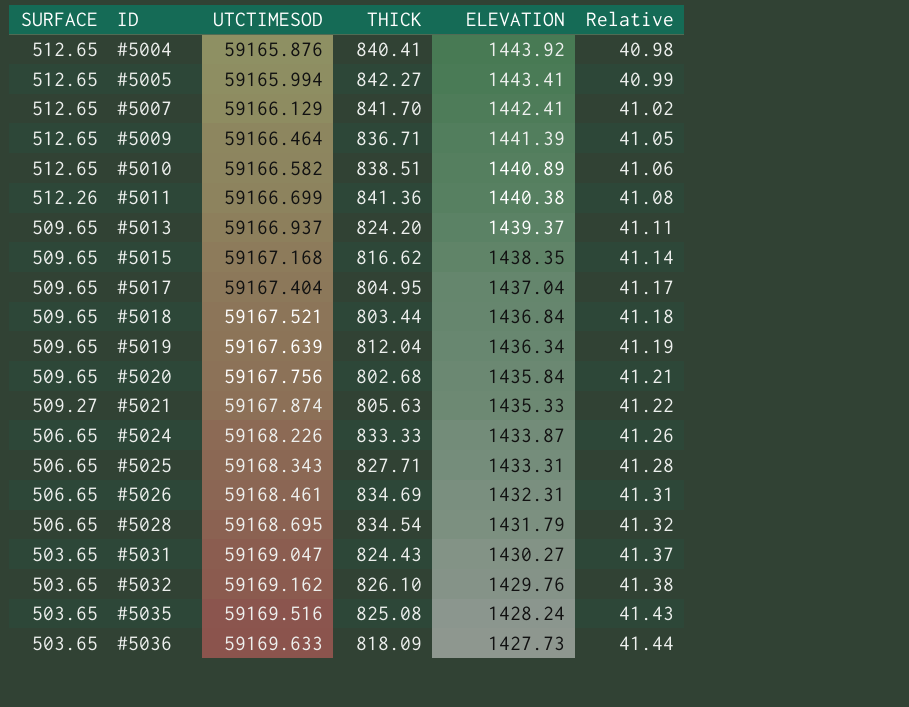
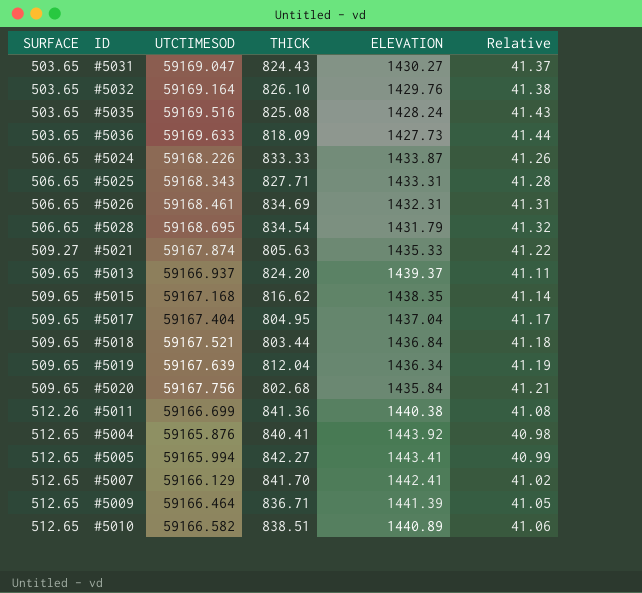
row order: SURFACE descending -> SURFACE ascending
#5032 | UTCTIMESOD: 59169.162 -> 59169.164

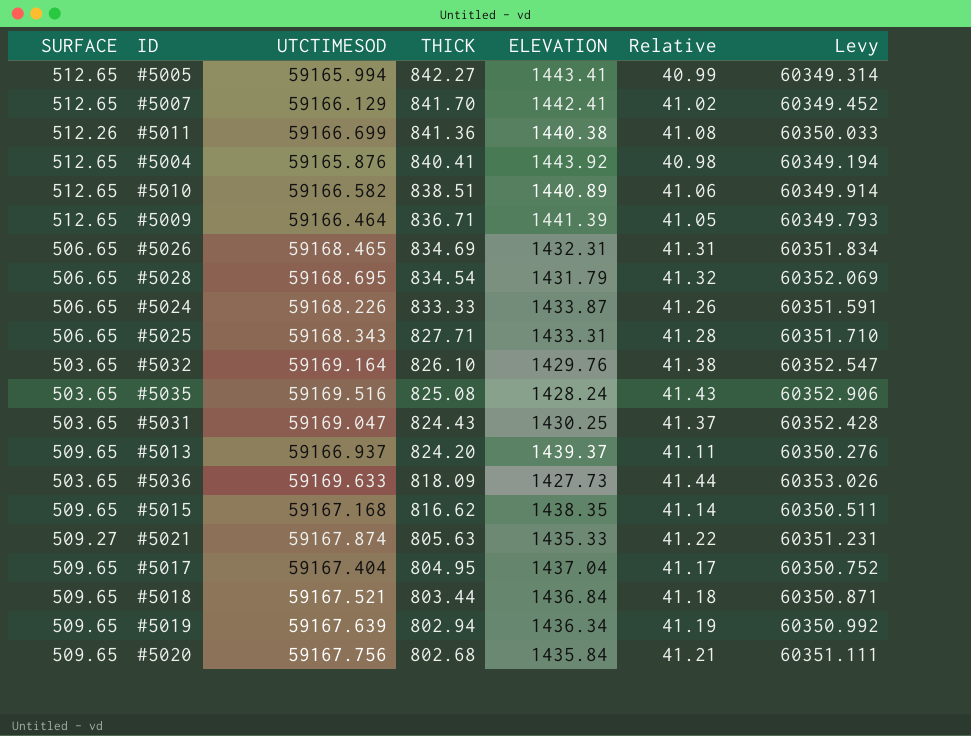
row order: SURFACE ascending -> THICK descending
column Levy | formula: none -> [UTCTIMESOD] * 1.02
#5026 | UTCTIMESOD: 59168.461 -> 59168.465
#5031 | ELEVATION: 1430.27 -> 1430.25
#5019 | THICK: 812.04 -> 802.94

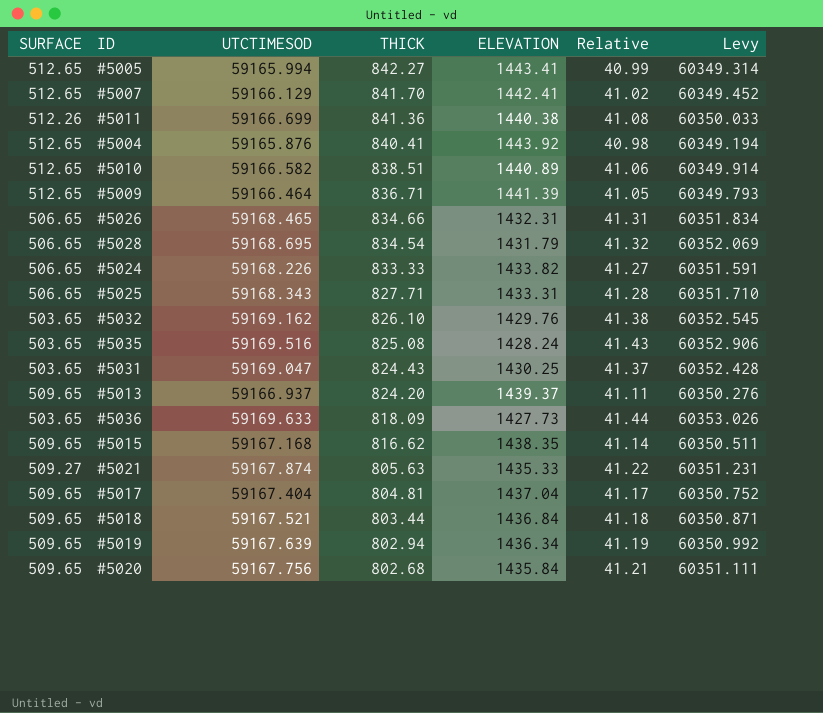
#5026 | THICK: 834.69 -> 834.66
#5024 | ELEVATION: 1433.87 -> 1433.82
#5024 | Relative: 41.26 -> 41.27
#5032 | UTCTIMESOD: 59169.164 -> 59169.162
#5032 | Levy: 60352.547 -> 60352.545
#5017 | THICK: 804.95 -> 804.81

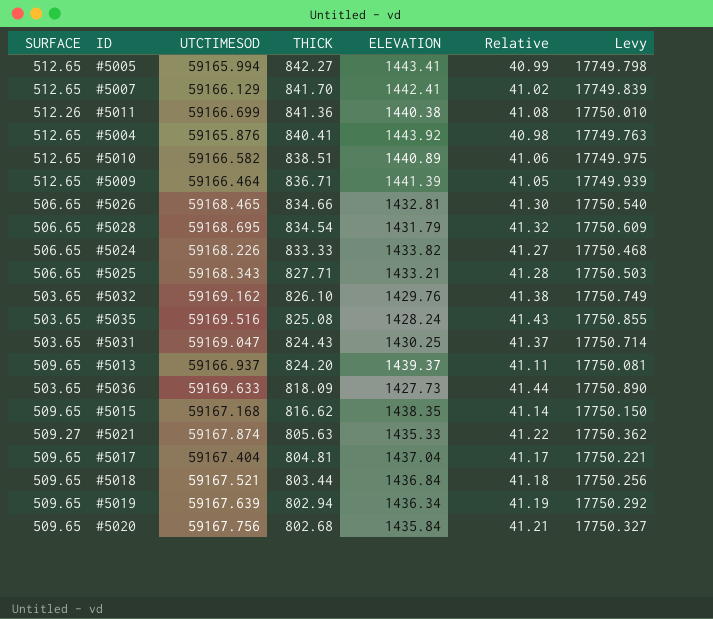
column Levy | formula: [UTCTIMESOD] * 1.02 -> [UTCTIMESOD] * 0.3
#5026 | ELEVATION: 1432.31 -> 1432.81
#5026 | Relative: 41.31 -> 41.30
#5025 | ELEVATION: 1433.31 -> 1433.21

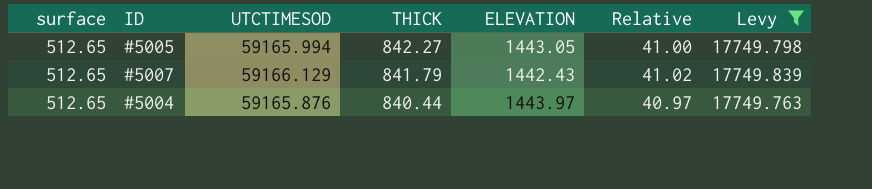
filter: none -> Levy <= 17749.839
column name: SURFACE -> surface
#5005 | ELEVATION: 1443.41 -> 1443.05
#5005 | Relative: 40.99 -> 41.00
#5007 | THICK: 841.70 -> 841.79
#5007 | ELEVATION: 1442.41 -> 1442.43
#5004 | THICK: 840.41 -> 840.44
#5004 | ELEVATION: 1443.92 -> 1443.97
#5004 | Relative: 40.98 -> 40.97

